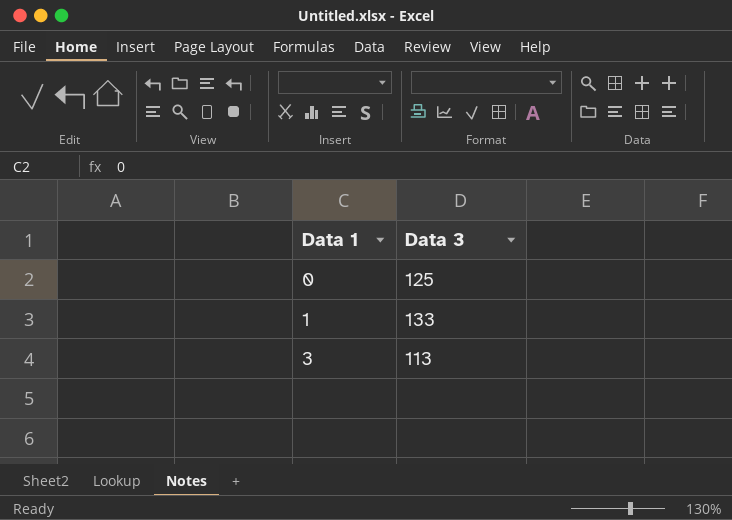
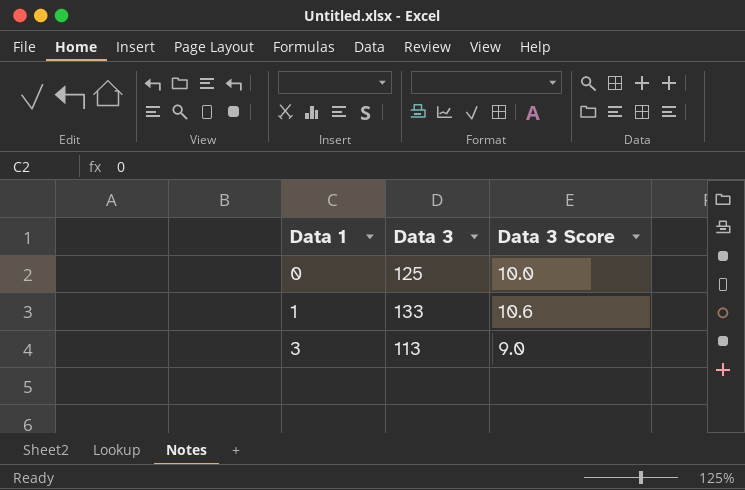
column Data 3 Score | formula: none -> [Data 3] * 0.08

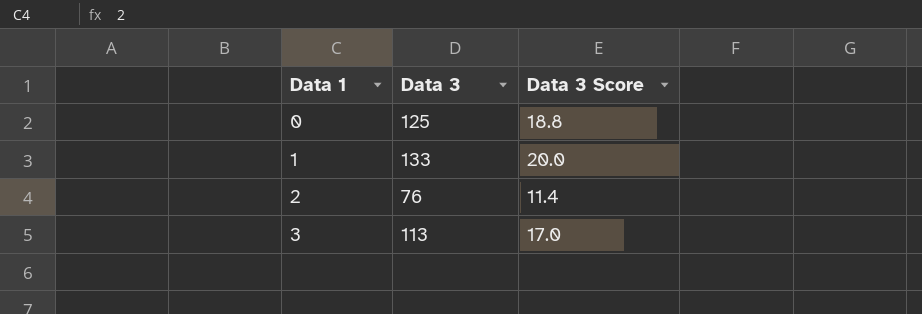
column Data 3 Score | formula: [Data 3] * 0.08 -> [Data 3] * 0.15
row 2: none -> 76 | 11.4

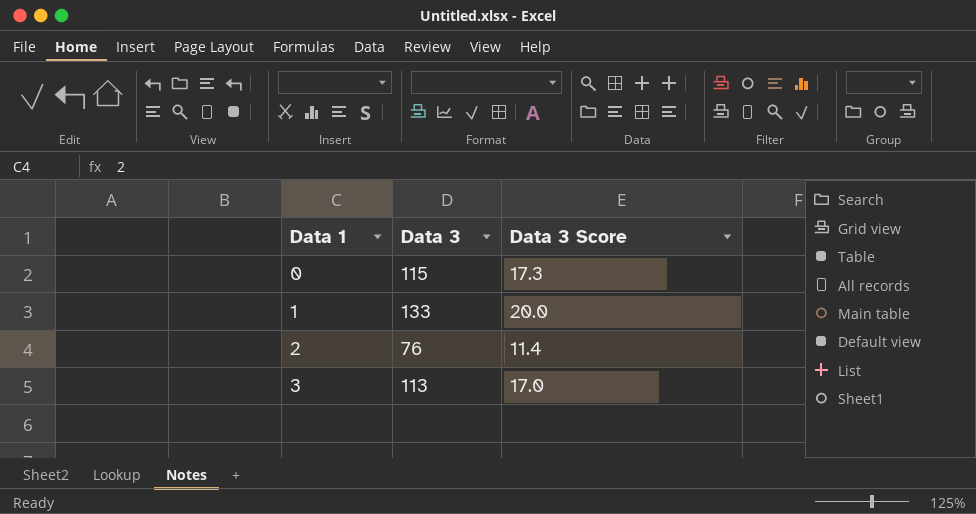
0 | Data 3: 125 -> 115
0 | Data 3 Score: 18.8 -> 17.3

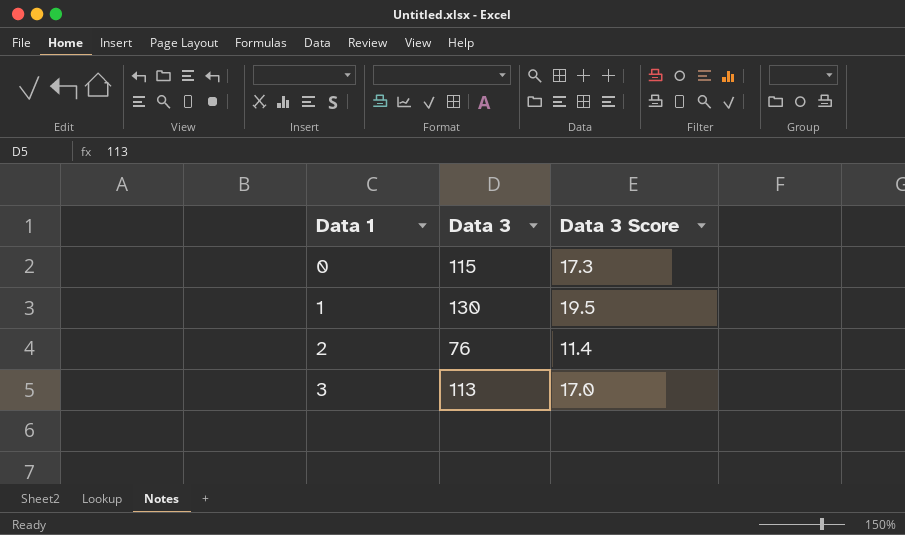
1 | Data 3: 133 -> 130
1 | Data 3 Score: 20.0 -> 19.5

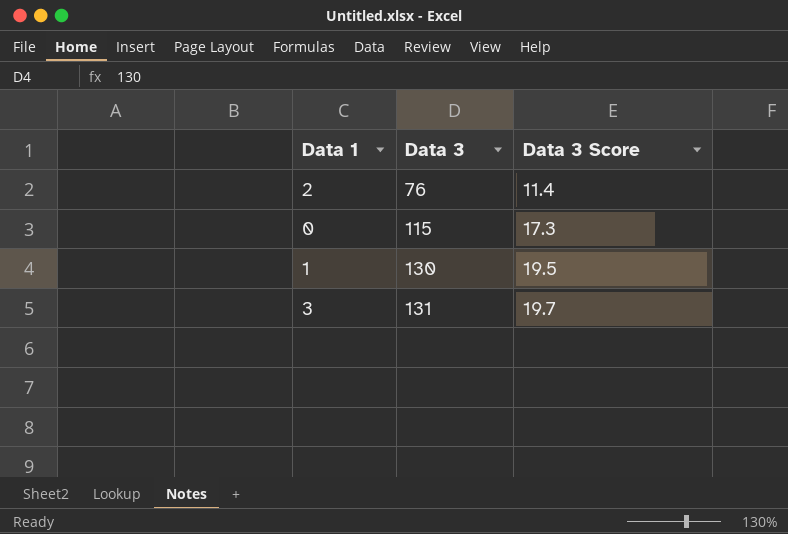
row order: Data 1 ascending -> Data 3 ascending
3 | Data 3: 113 -> 131
3 | Data 3 Score: 17.0 -> 19.7

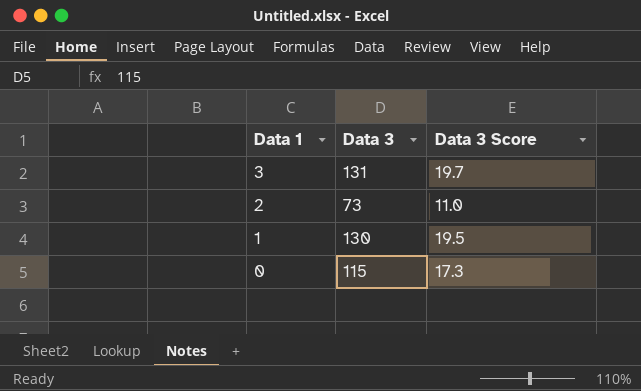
row order: Data 3 ascending -> Data 1 descending
2 | Data 3: 76 -> 73
2 | Data 3 Score: 11.4 -> 11.0

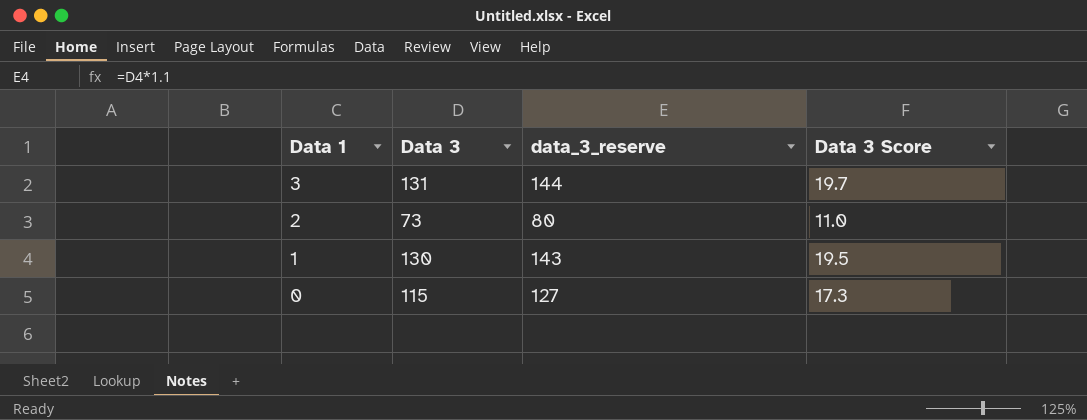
column data_3_reserve | formula: none -> [Data 3] * 1.1

